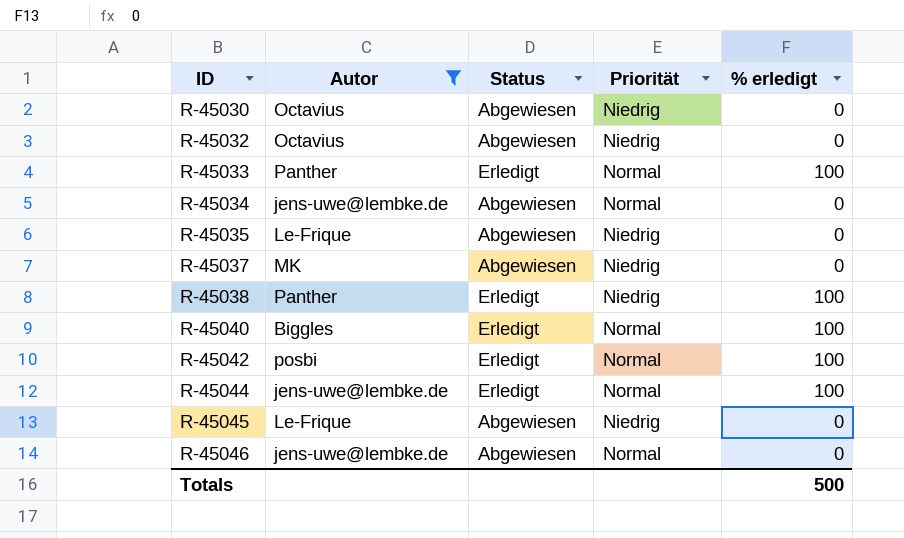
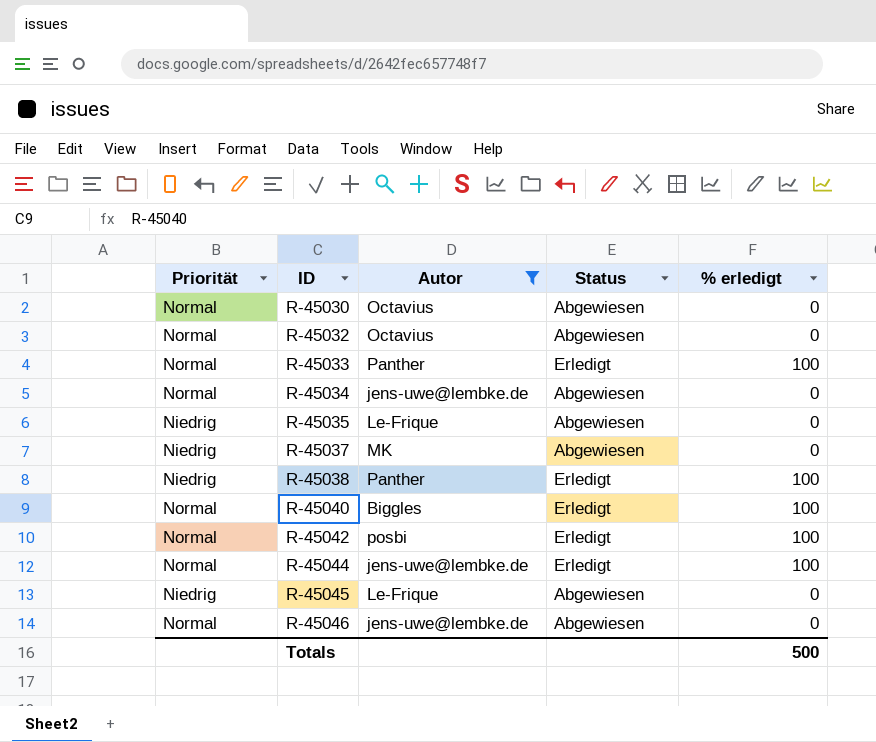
column Priorität | position: 4 -> 1
R-45030 | Priorität: Niedrig -> Normal
R-45032 | Priorität: Niedrig -> Normal

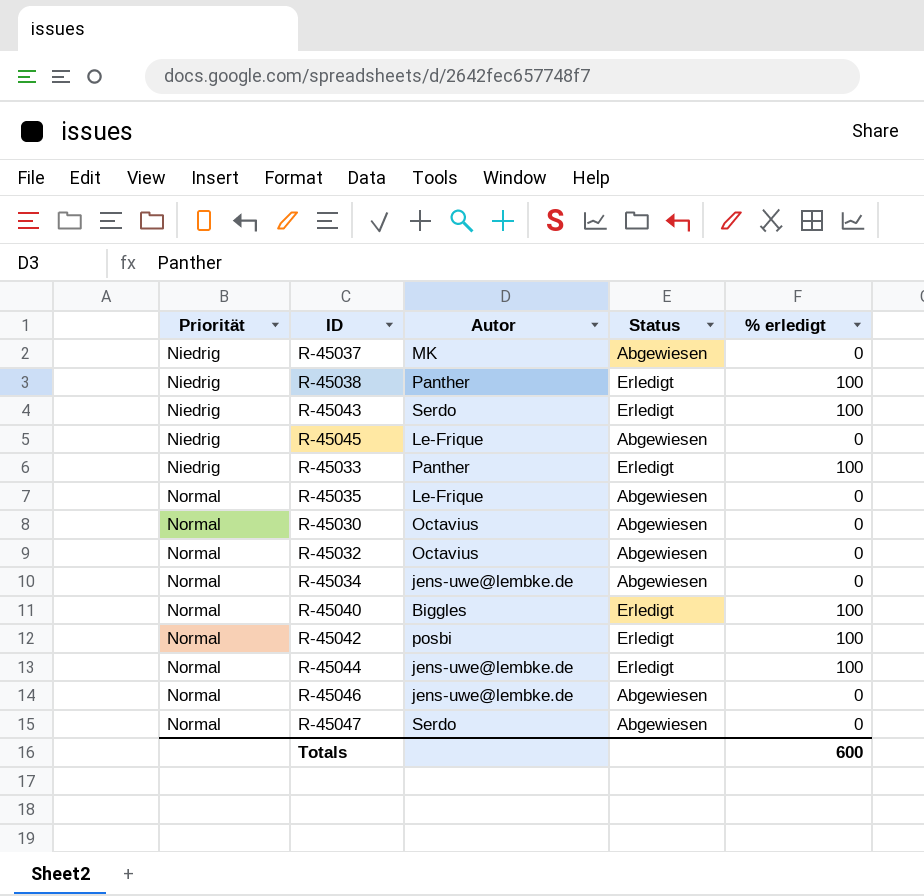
filter: Autor != Serdo -> none
row order: ID ascending -> Priorität ascending
R-45033 | Priorität: Normal -> Niedrig
R-45035 | Priorität: Niedrig -> Normal
Totals | % erledigt: 500 -> 600

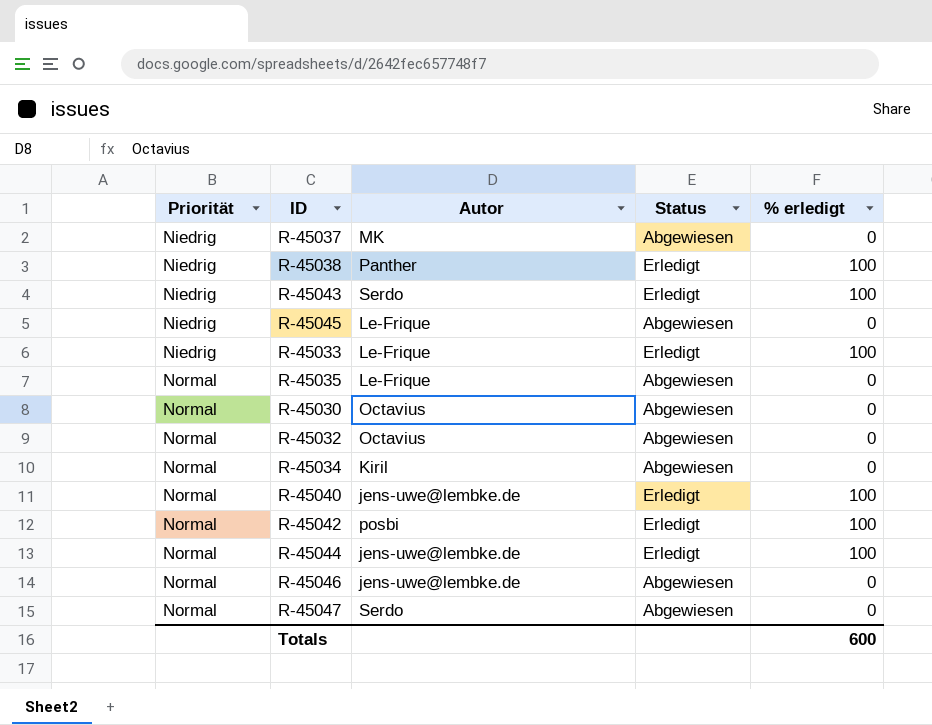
R-45033 | Autor: Panther -> Le-Frique
R-45034 | Autor: jens-uwe@lembke.de -> Kiril
R-45040 | Autor: Biggles -> jens-uwe@lembke.de

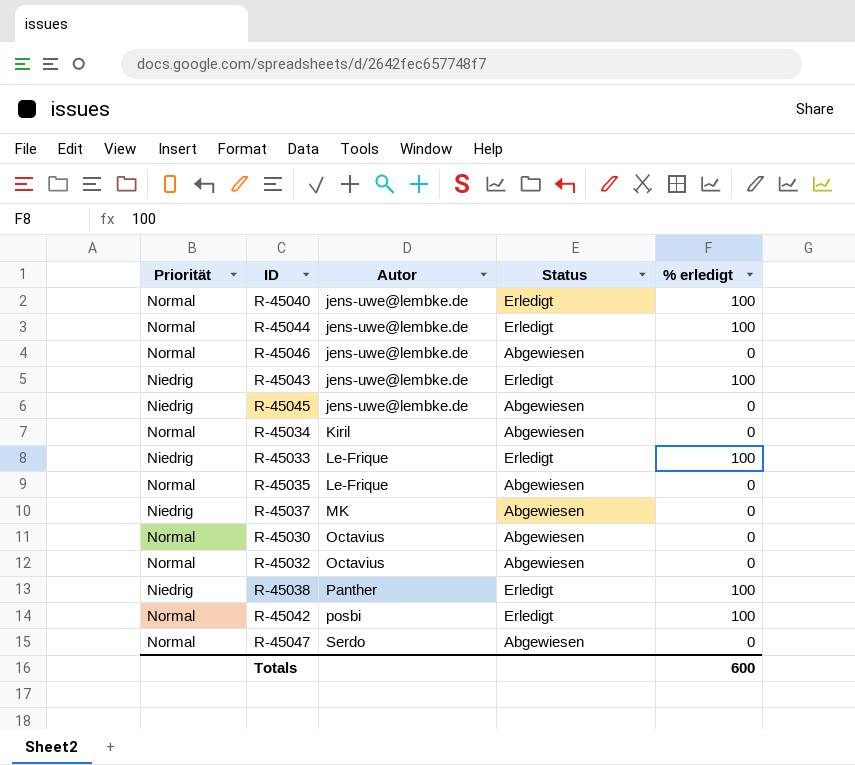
row order: Priorität ascending -> Autor ascending
R-45043 | Autor: Serdo -> jens-uwe@lembke.de
R-45045 | Autor: Le-Frique -> jens-uwe@lembke.de

